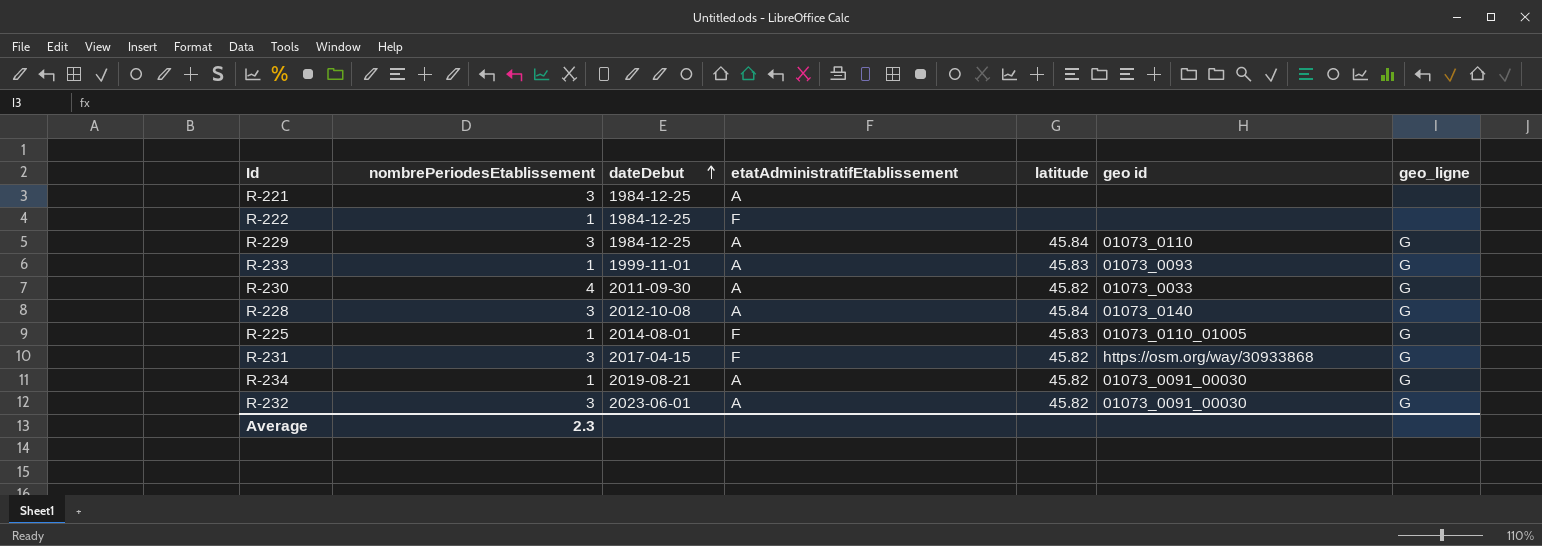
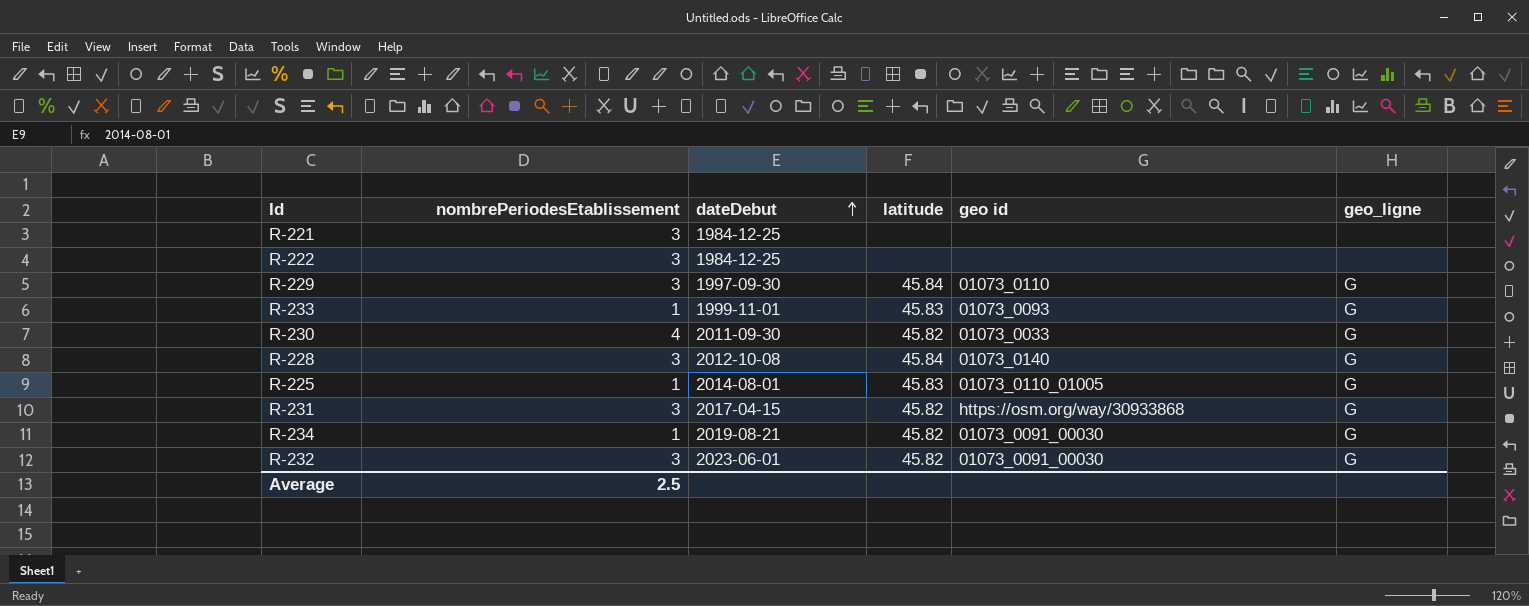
column etatAdministratifEtablissement | position: 4 -> none
R-222 | nombrePeriodesEtablissement: 1 -> 3
R-229 | dateDebut: 1984-12-25 -> 1997-09-30
Average | nombrePeriodesEtablissement: 2.3 -> 2.5

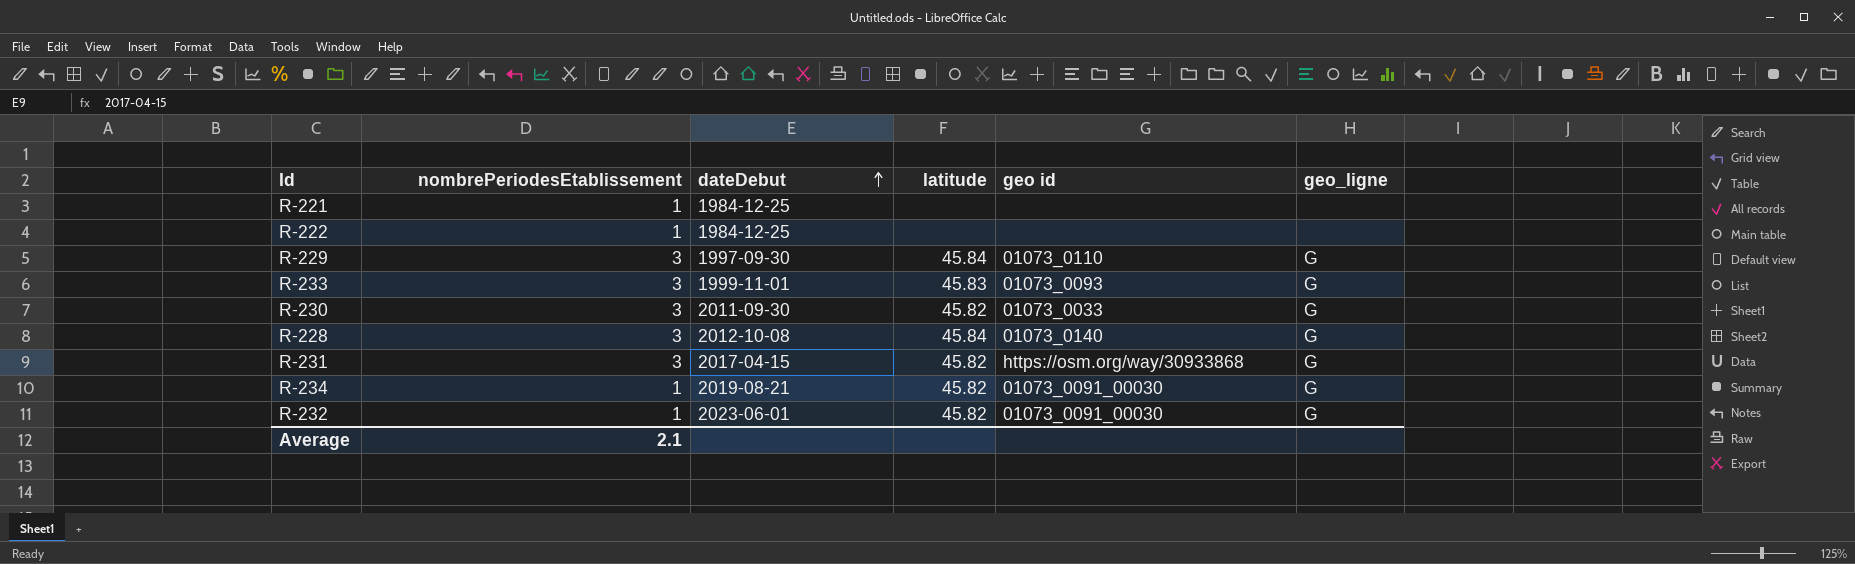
row R-225: 1 | 2014-08-01 | 45.83 | 01073_0110_01005 | G -> none
R-221 | nombrePeriodesEtablissement: 3 -> 1
R-222 | nombrePeriodesEtablissement: 3 -> 1
R-233 | nombrePeriodesEtablissement: 1 -> 3
R-230 | nombrePeriodesEtablissement: 4 -> 3
R-232 | nombrePeriodesEtablissement: 3 -> 1
Average | nombrePeriodesEtablissement: 2.5 -> 2.1

